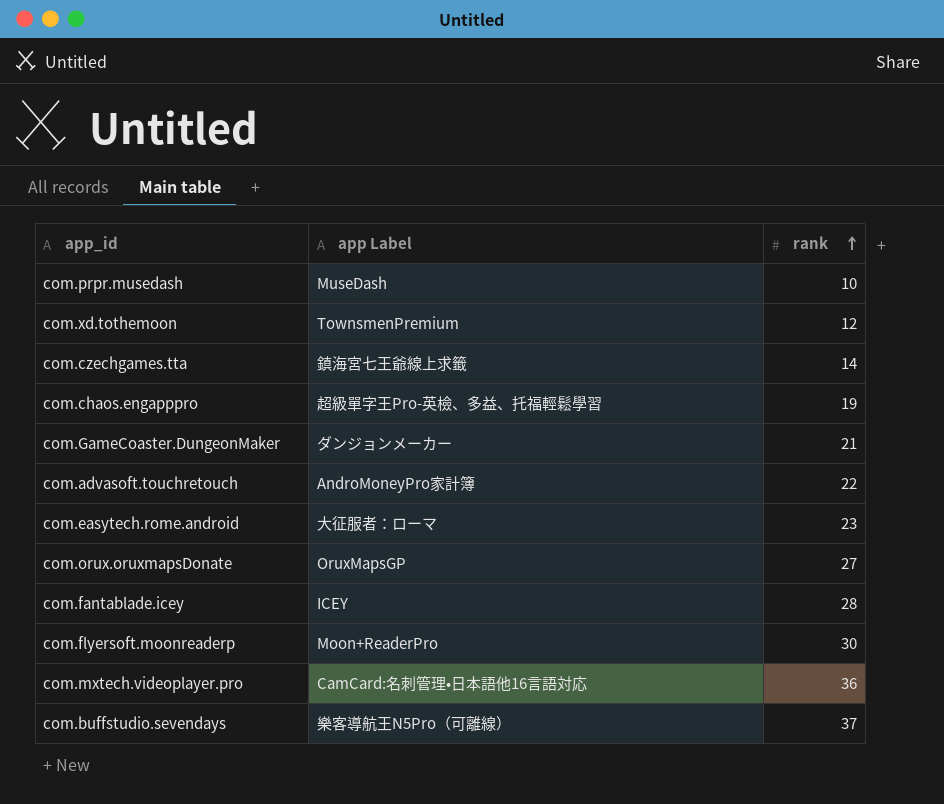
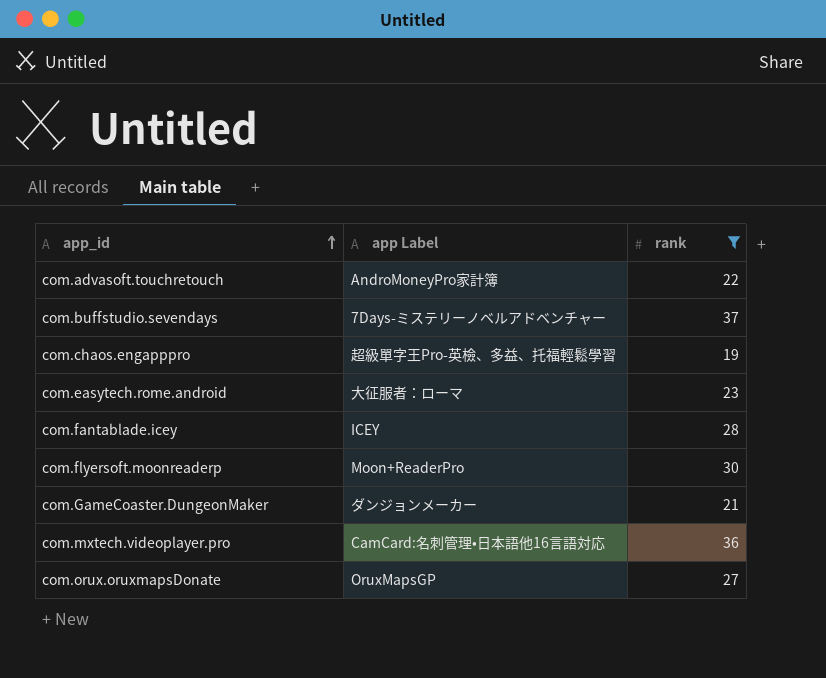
filter: none -> rank >= 19
row order: rank ascending -> app_id ascending
com.buffstudio.sevendays | app Label: 樂客導航王N5Pro（可離線） -> 7Days-ミステリーノベルアドベンチャー

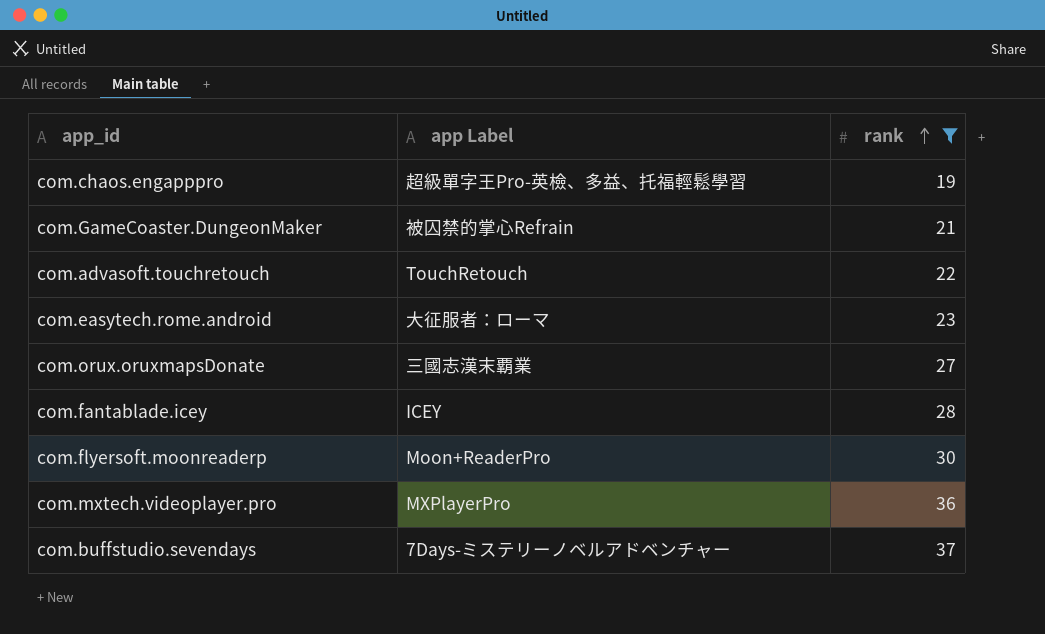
row order: app_id ascending -> rank ascending
com.GameCoaster.DungeonMaker | app Label: ダンジョンメーカー -> 被囚禁的掌心Refrain
com.advasoft.touchretouch | app Label: AndroMoneyPro家計簿 -> TouchRetouch
com.orux.oruxmapsDonate | app Label: OruxMapsGP -> 三國志漢末覇業
com.mxtech.videoplayer.pro | app Label: CamCard:名刺管理•日本語他16言語対応 -> MXPlayerPro

